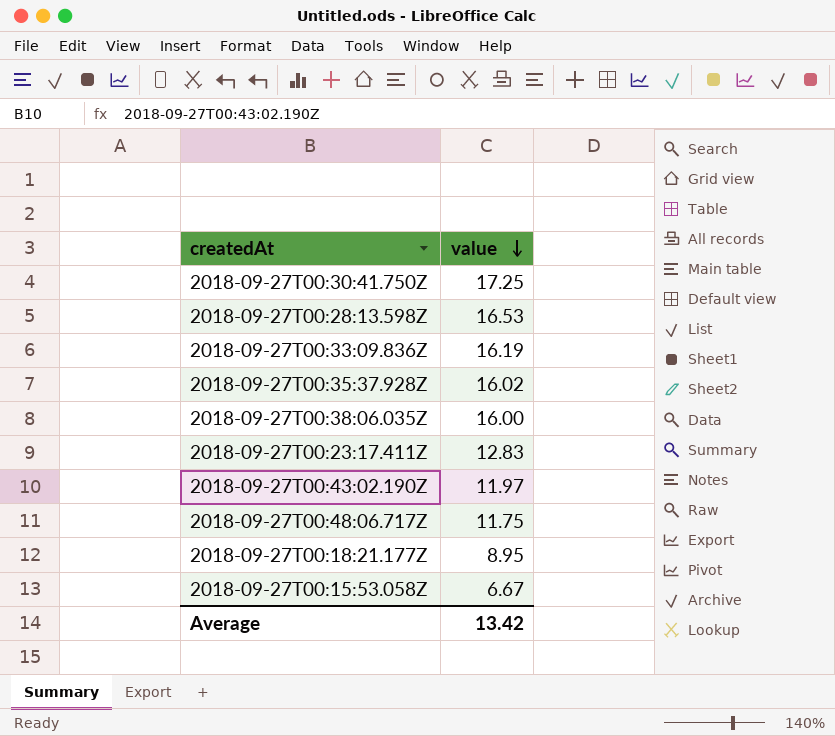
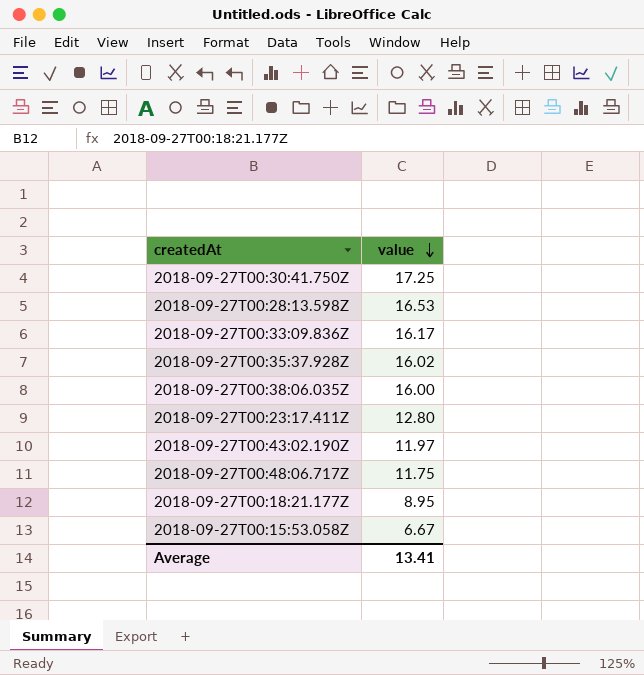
2018-09-27T00:33:09.836Z | value: 16.19 -> 16.17
2018-09-27T00:23:17.411Z | value: 12.83 -> 12.80
Average | value: 13.42 -> 13.41

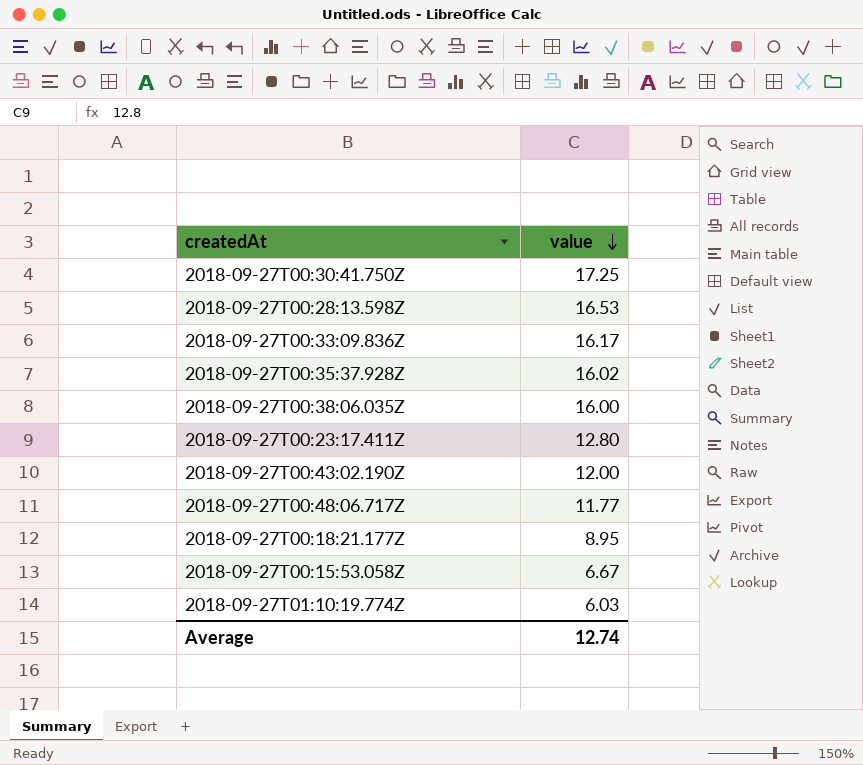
2018-09-27T00:43:02.190Z | value: 11.97 -> 12.00
2018-09-27T00:48:06.717Z | value: 11.75 -> 11.77
row 2018-09-27T01:10:19.774Z: none -> 6.03
Average | value: 13.41 -> 12.74

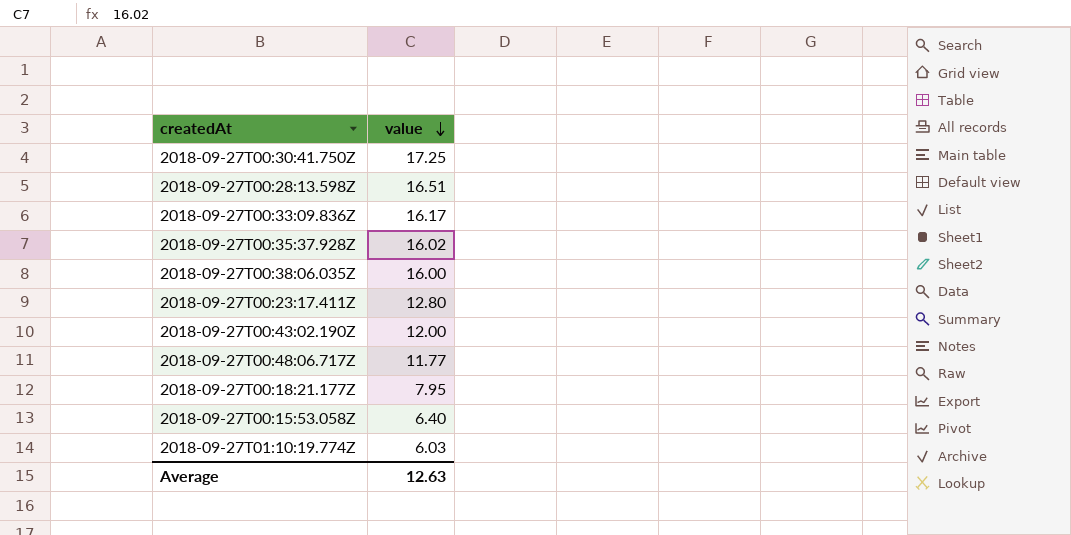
2018-09-27T00:28:13.598Z | value: 16.53 -> 16.51
2018-09-27T00:18:21.177Z | value: 8.95 -> 7.95
2018-09-27T00:15:53.058Z | value: 6.67 -> 6.40
Average | value: 12.74 -> 12.63

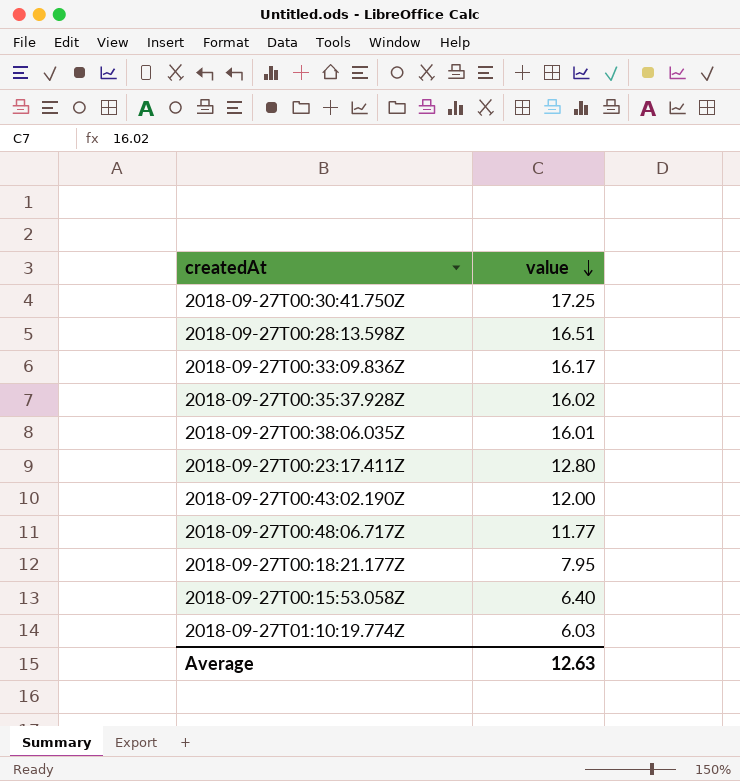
2018-09-27T00:38:06.035Z | value: 16.00 -> 16.01

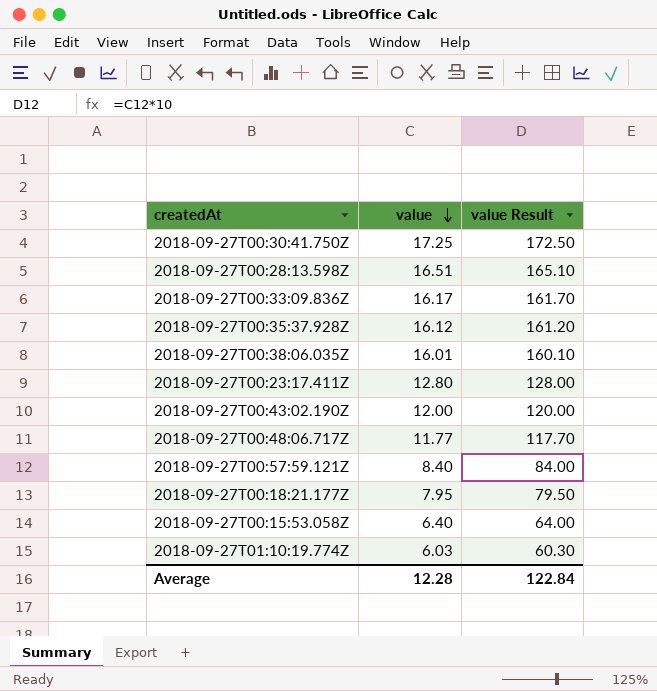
column value Result | formula: none -> [value] * 10
2018-09-27T00:35:37.928Z | value: 16.02 -> 16.12
row 2018-09-27T00:57:59.121Z: none -> 8.40 | 84.00
Average | value: 12.63 -> 12.28

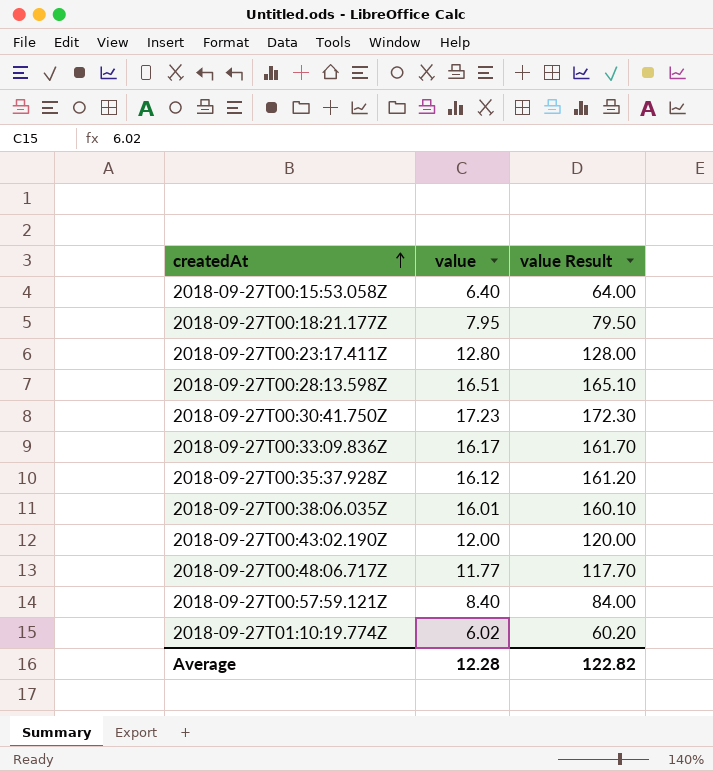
row order: value descending -> createdAt ascending
2018-09-27T00:30:41.750Z | value: 17.25 -> 17.23
2018-09-27T00:30:41.750Z | value Result: 172.50 -> 172.30
2018-09-27T01:10:19.774Z | value: 6.03 -> 6.02
2018-09-27T01:10:19.774Z | value Result: 60.30 -> 60.20
Average | value Result: 122.84 -> 122.82

